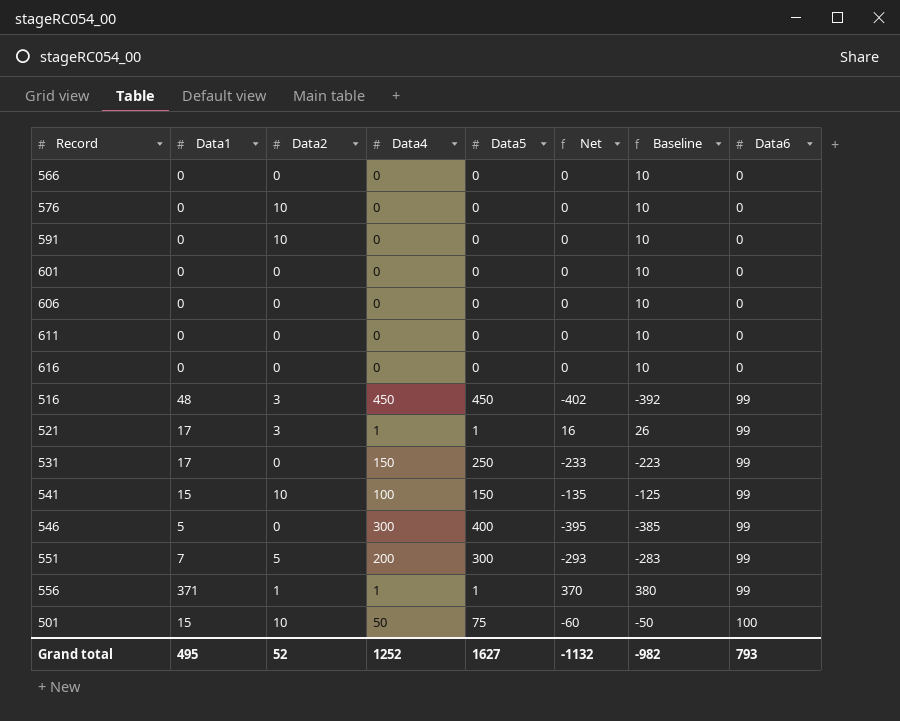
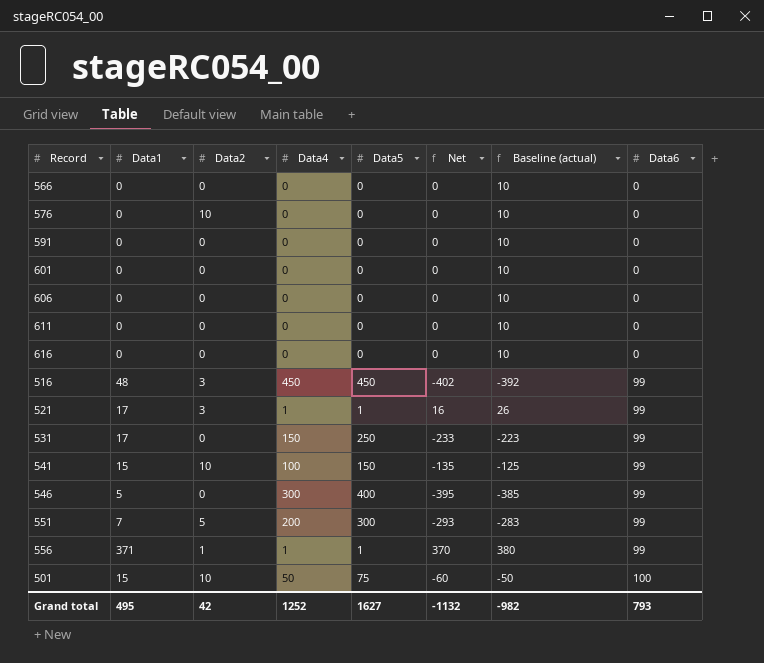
column name: Baseline -> Baseline (actual)
591 | Data2: 10 -> 0
Grand total | Data2: 52 -> 42

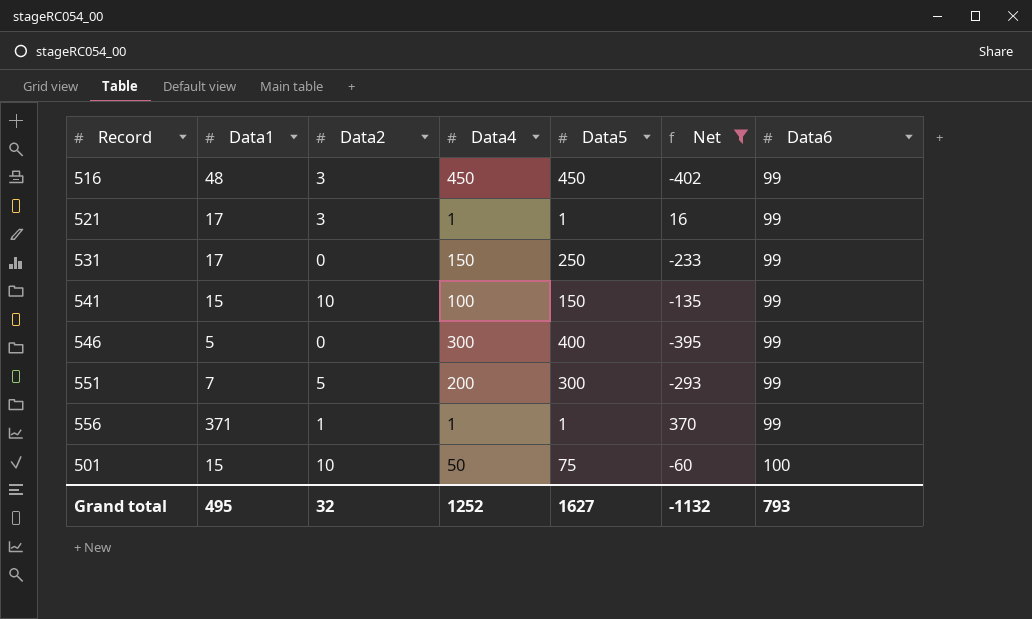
filter: none -> Net != 0
column Baseline (actual) | formula: [Net] + 10 -> none
Grand total | Data2: 42 -> 32

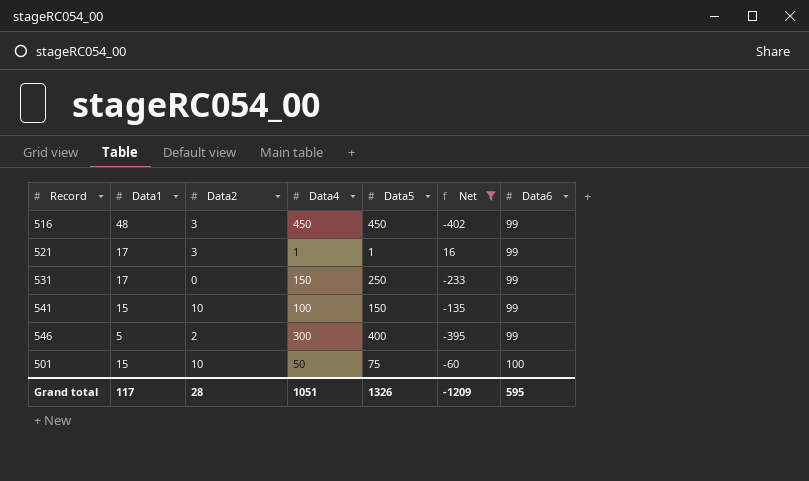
row 551: 7 | 5 | 200 | 300 | -293 | 99 -> none
row 556: 371 | 1 | 1 | 1 | 370 | 99 -> none
546 | Data2: 0 -> 2
Grand total | Data1: 495 -> 117
Grand total | Data2: 32 -> 28
Grand total | Data4: 1252 -> 1051
Grand total | Data5: 1627 -> 1326
Grand total | Net: -1132 -> -1209
Grand total | Data6: 793 -> 595

